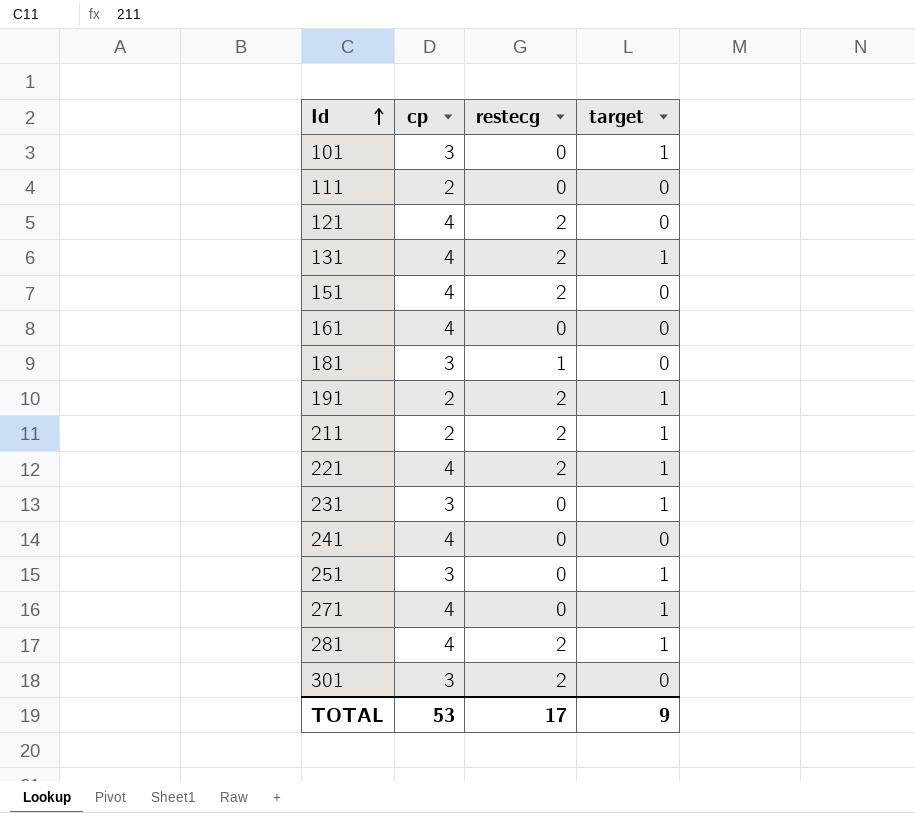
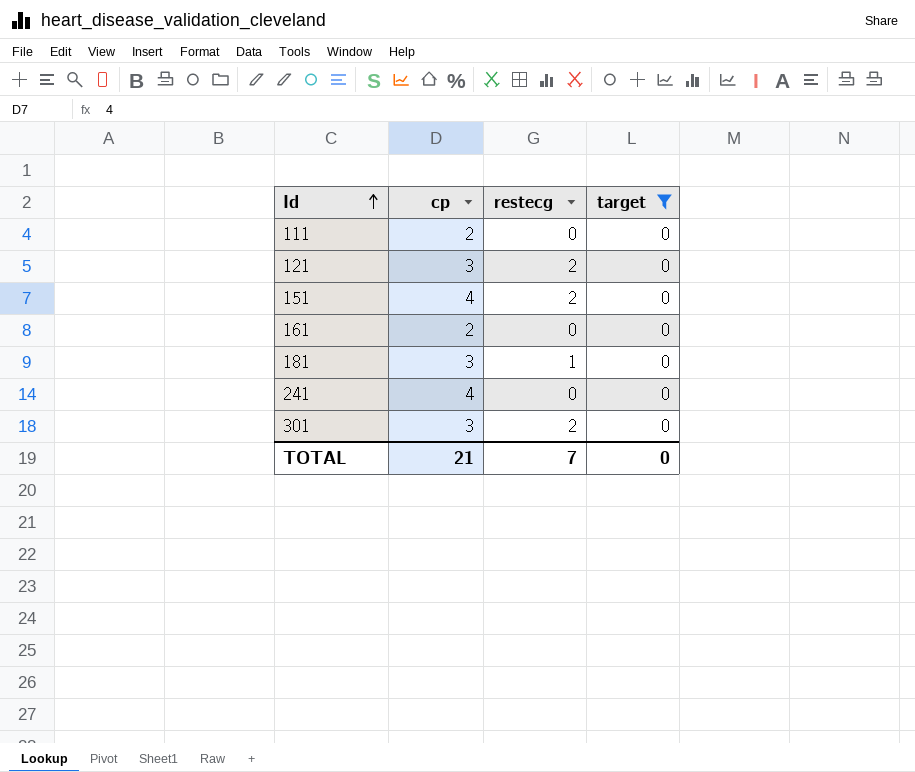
filter: none -> target = 0
121 | cp: 4 -> 3
161 | cp: 4 -> 2
TOTAL | cp: 53 -> 21
TOTAL | restecg: 17 -> 7
TOTAL | target: 9 -> 0

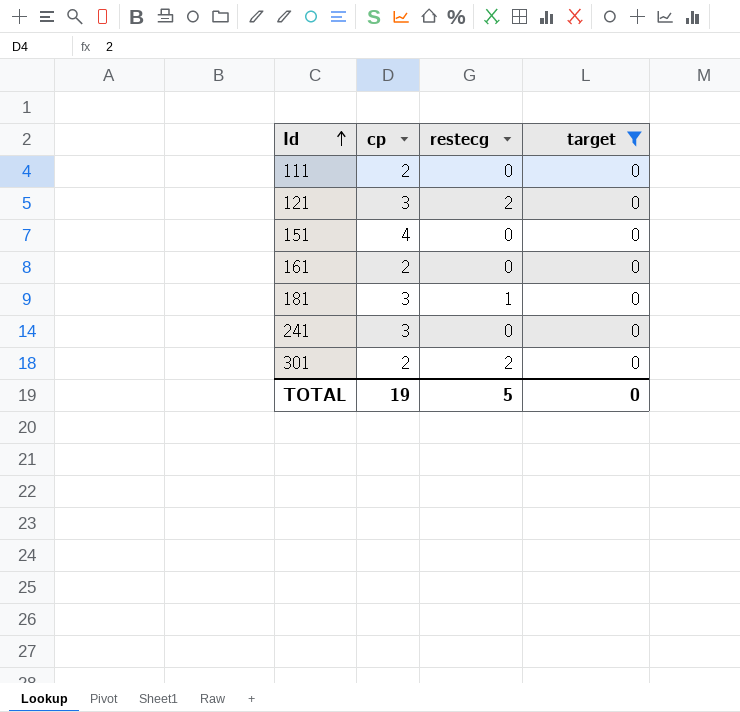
151 | restecg: 2 -> 0
241 | cp: 4 -> 3
301 | cp: 3 -> 2
TOTAL | cp: 21 -> 19
TOTAL | restecg: 7 -> 5

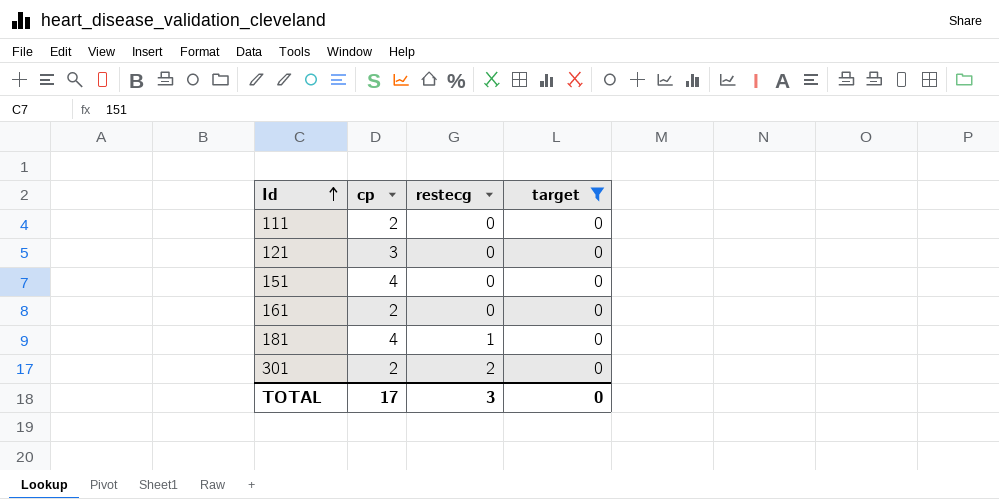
row 241: 3 | 0 | 0 -> none
121 | restecg: 2 -> 0
181 | cp: 3 -> 4
TOTAL | cp: 19 -> 17
TOTAL | restecg: 5 -> 3

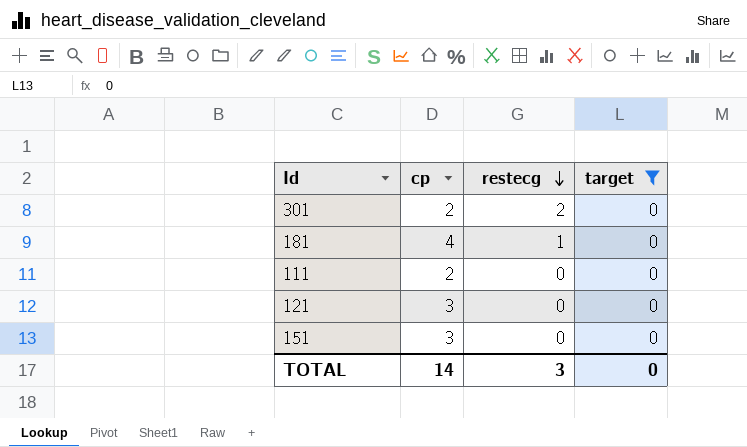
row order: Id ascending -> restecg descending
row 161: 2 | 0 | 0 -> none
151 | cp: 4 -> 3
TOTAL | cp: 17 -> 14

